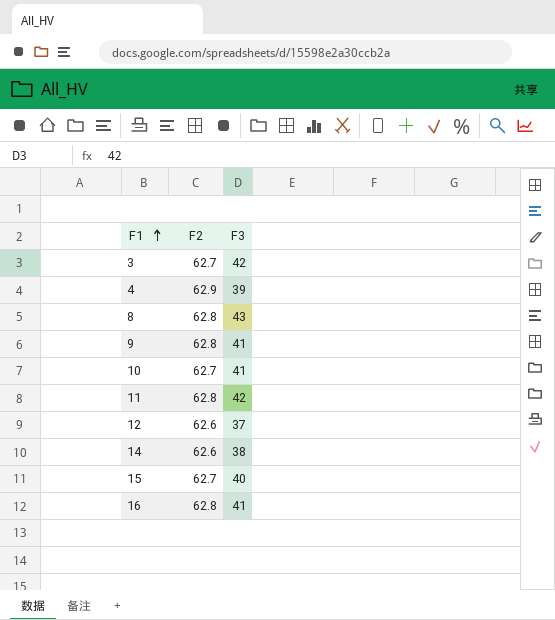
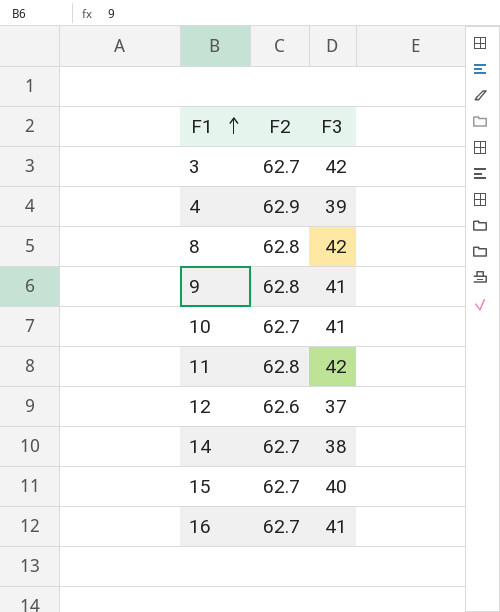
8 | F3: 43 -> 42
14 | F2: 62.6 -> 62.7
16 | F2: 62.8 -> 62.7

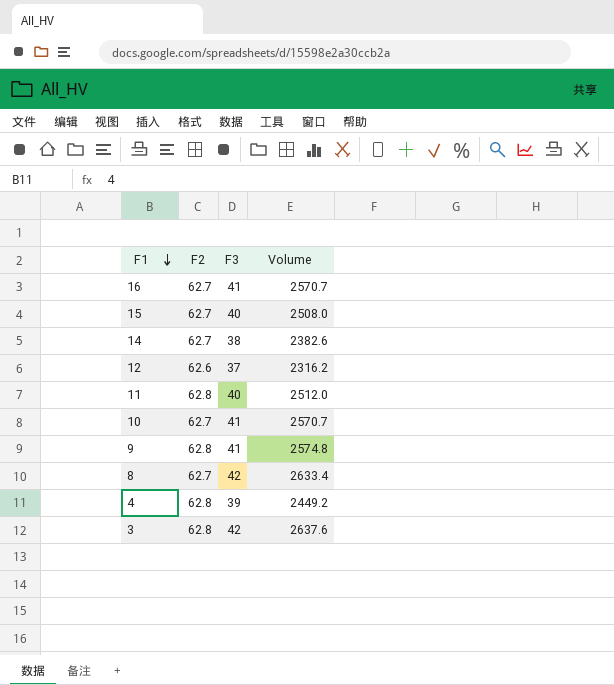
row order: F1 ascending -> F1 descending
column Volume | formula: none -> [F2] * [F3]
11 | F3: 42 -> 40
8 | F2: 62.8 -> 62.7
4 | F2: 62.9 -> 62.8
3 | F2: 62.7 -> 62.8

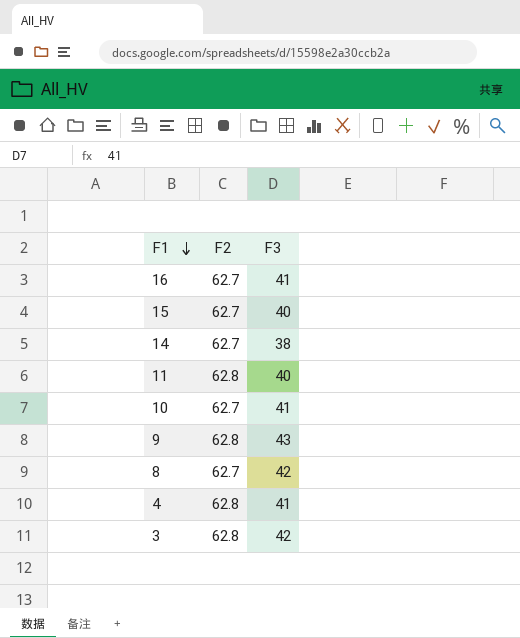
column Volume | formula: [F2] * [F3] -> none
row 12: 62.6 | 37 | 2316.2 -> none
9 | F3: 41 -> 43
4 | F3: 39 -> 41

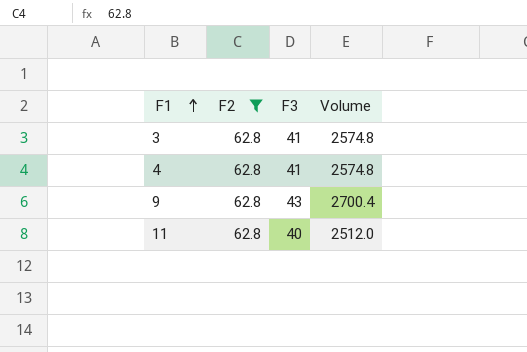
filter: none -> F2 = 62.8
row order: F1 descending -> F1 ascending
column Volume | formula: none -> [F2] * [F3]
3 | F3: 42 -> 41

